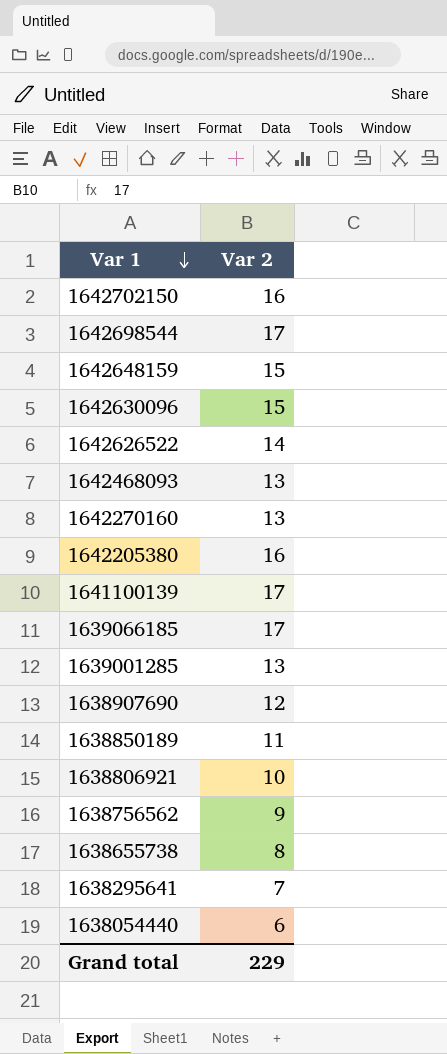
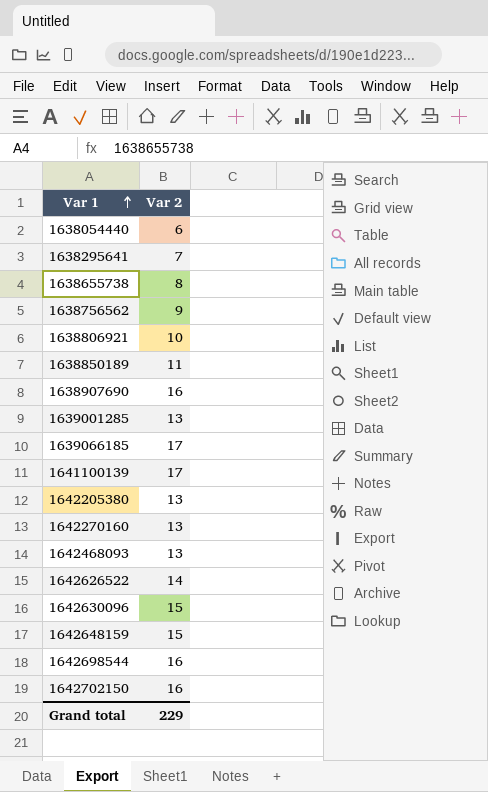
row order: Var 1 descending -> Var 1 ascending
1638907690 | Var 2: 12 -> 16
1642205380 | Var 2: 16 -> 13
1642698544 | Var 2: 17 -> 16

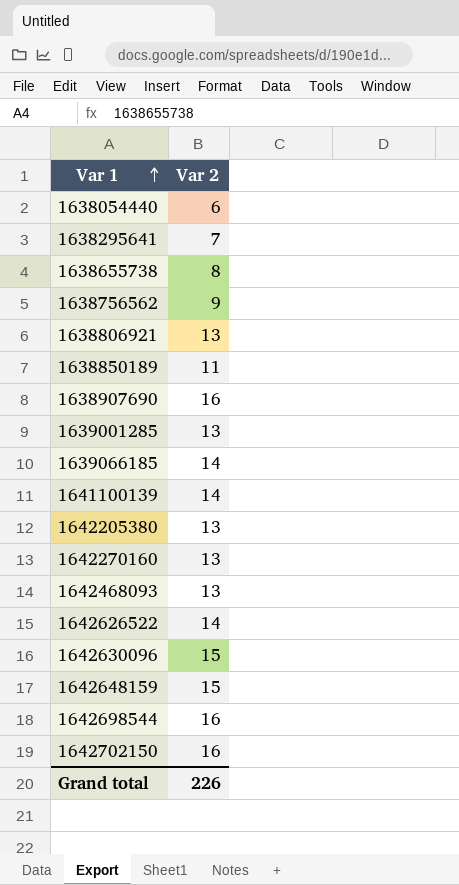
1638806921 | Var 2: 10 -> 13
1639066185 | Var 2: 17 -> 14
1641100139 | Var 2: 17 -> 14
Grand total | Var 2: 229 -> 226

